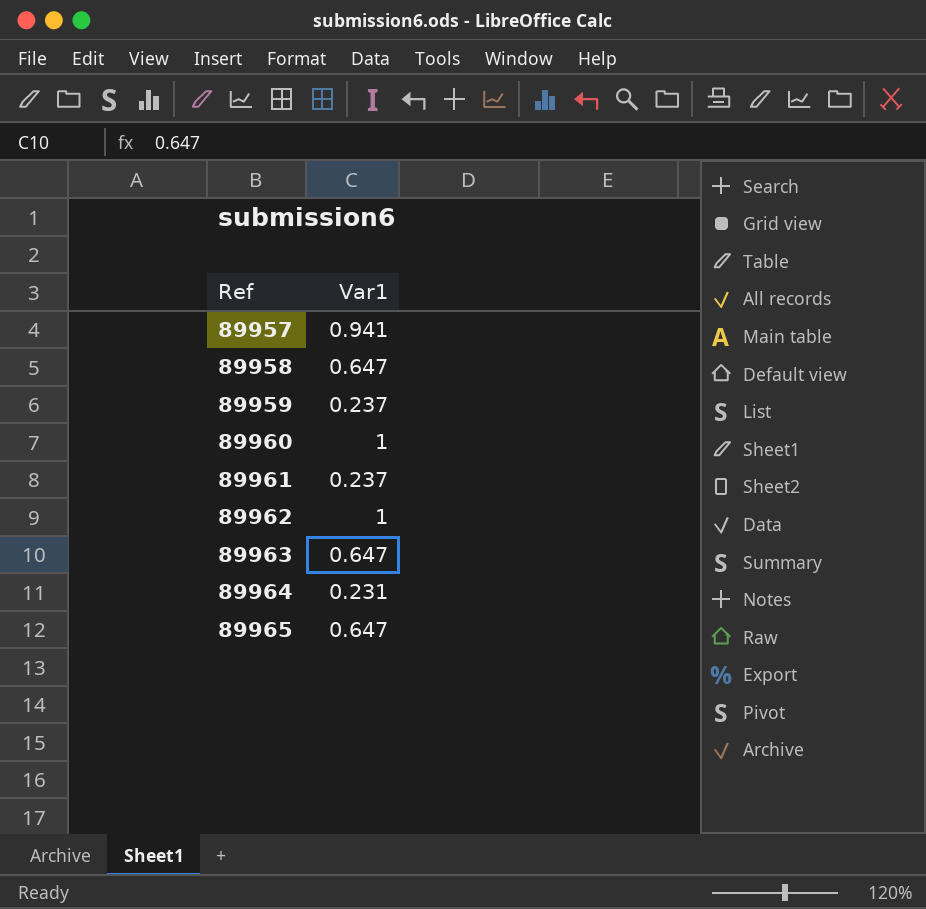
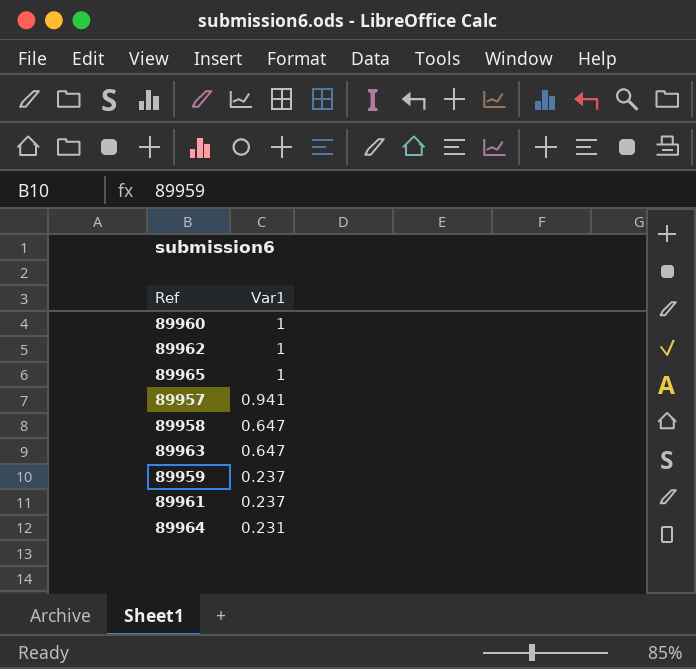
row order: Ref ascending -> Var1 descending
89965 | Var1: 0.647 -> 1

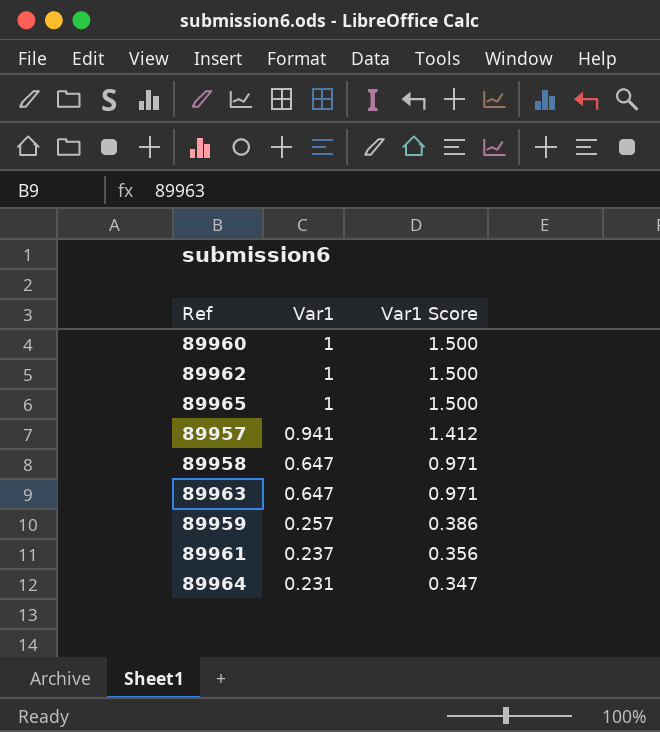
column Var1 Score | formula: none -> [Var1] * 1.5
89959 | Var1: 0.237 -> 0.257

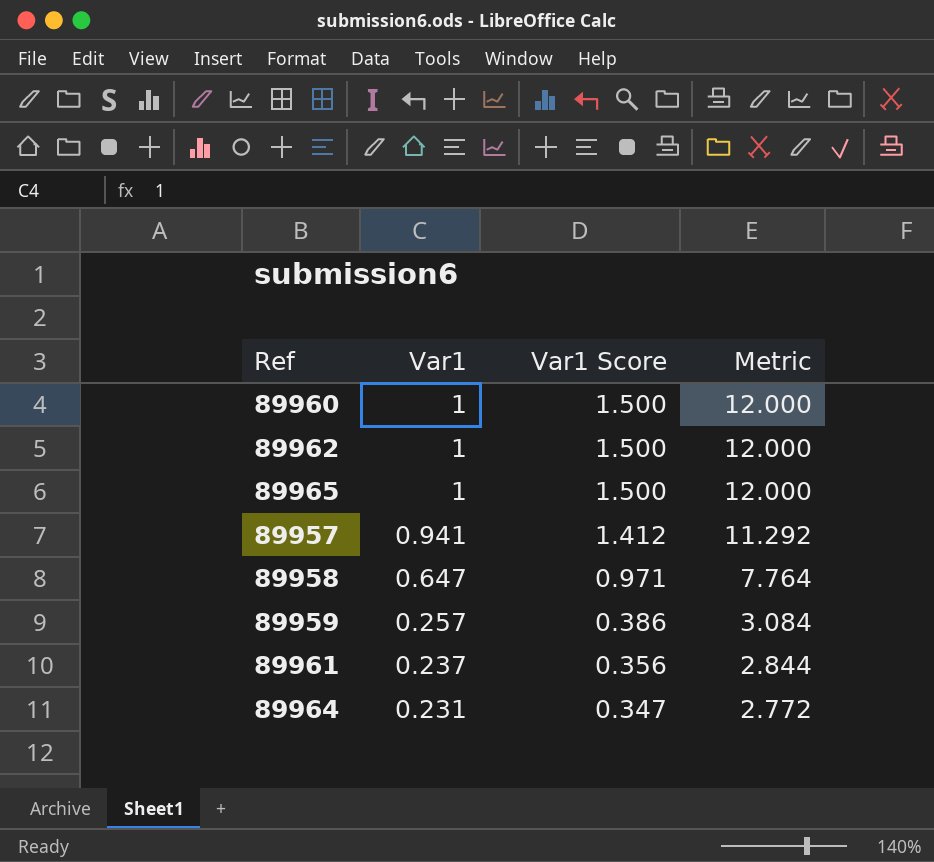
column Metric | formula: none -> [Var1] * 12
row 89963: 0.647 | 0.971 -> none

